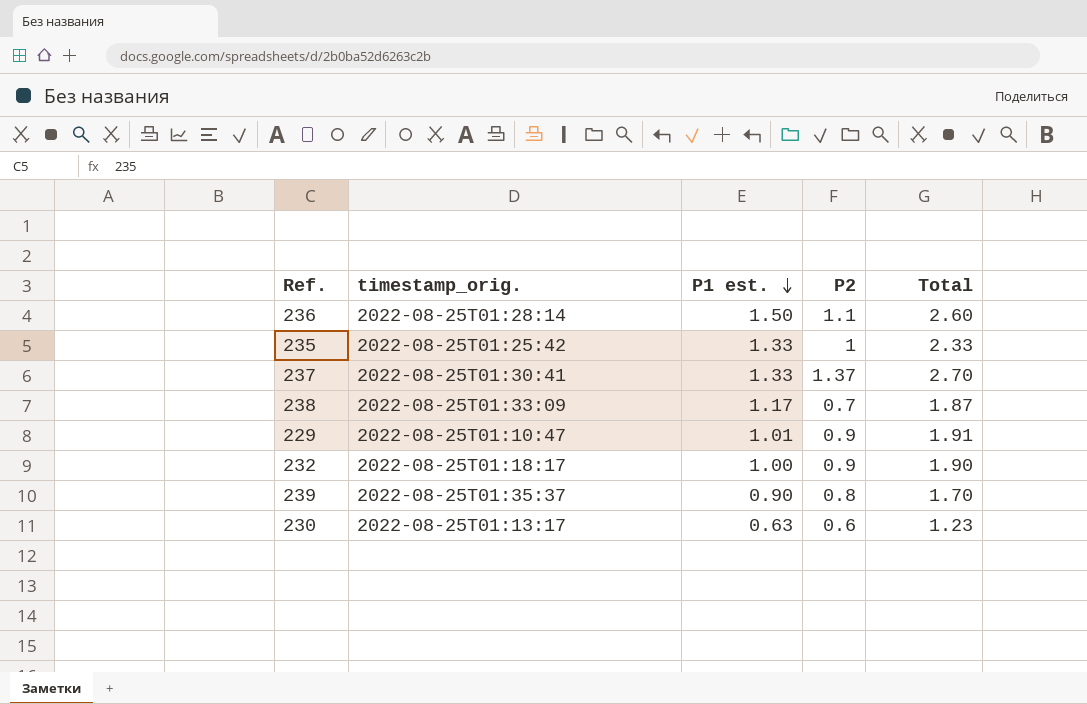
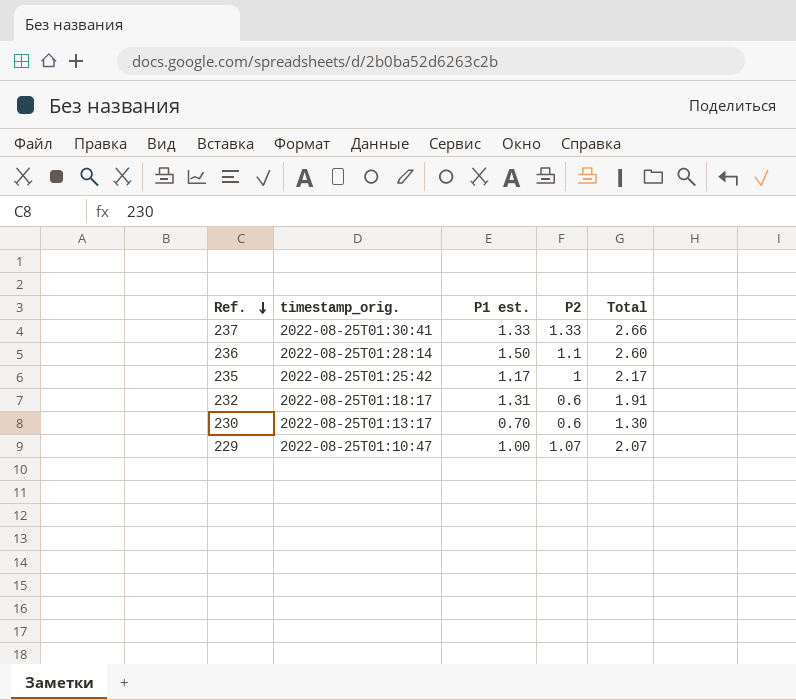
row order: P1 est. descending -> Ref. descending
row 238: 2022-08-25T01:33:09 | 1.17 | 0.7 | 1.87 -> none
row 239: 2022-08-25T01:35:37 | 0.90 | 0.8 | 1.70 -> none
237 | P2: 1.37 -> 1.33
237 | Total: 2.70 -> 2.66
235 | P1 est.: 1.33 -> 1.17
235 | Total: 2.33 -> 2.17
232 | P1 est.: 1.00 -> 1.31
232 | P2: 0.9 -> 0.6
232 | Total: 1.90 -> 1.91
230 | P1 est.: 0.63 -> 0.70
230 | Total: 1.23 -> 1.30
229 | P1 est.: 1.01 -> 1.00
229 | P2: 0.9 -> 1.07
229 | Total: 1.91 -> 2.07

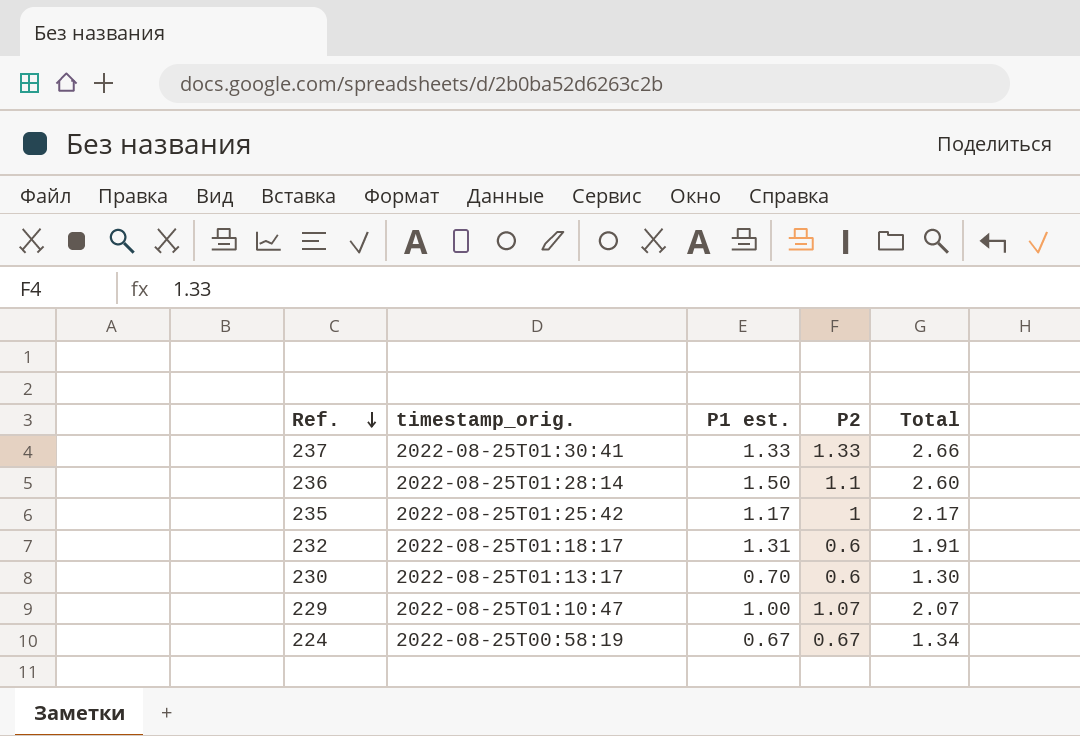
row 224: none -> 2022-08-25T00:58:19 | 0.67 | 0.67 | 1.34

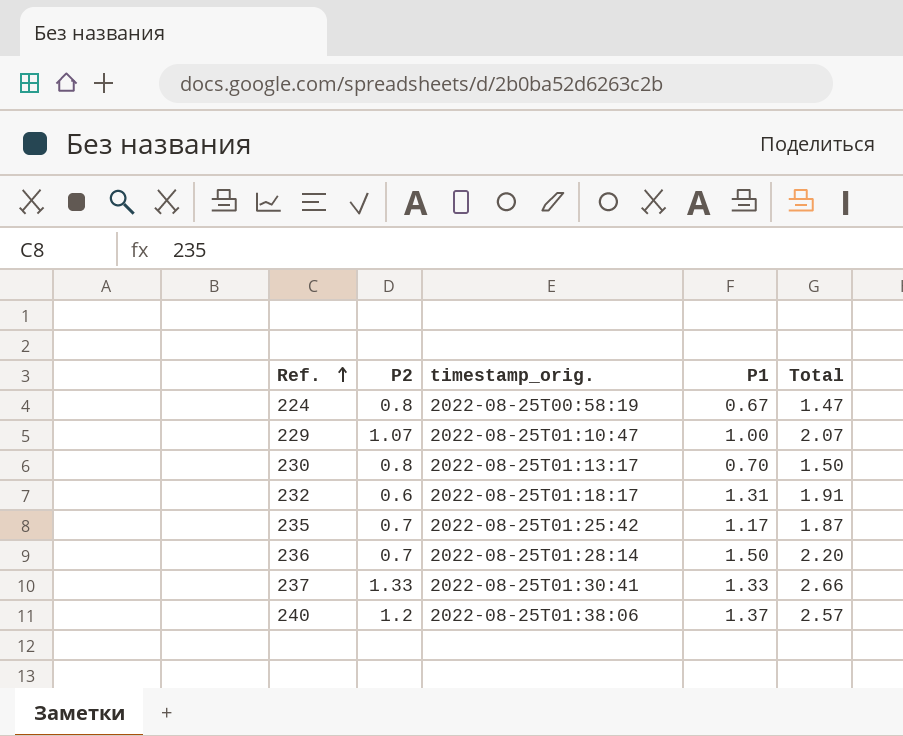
row order: Ref. descending -> Ref. ascending
column P2 | position: 4 -> 2
column name: P1 est. -> P1
224 | P2: 0.67 -> 0.8
224 | Total: 1.34 -> 1.47
230 | P2: 0.6 -> 0.8
230 | Total: 1.30 -> 1.50
235 | P2: 1 -> 0.7
235 | Total: 2.17 -> 1.87
236 | P2: 1.1 -> 0.7
236 | Total: 2.60 -> 2.20
row 240: none -> 1.2 | 2022-08-25T01:38:06 | 1.37 | 2.57

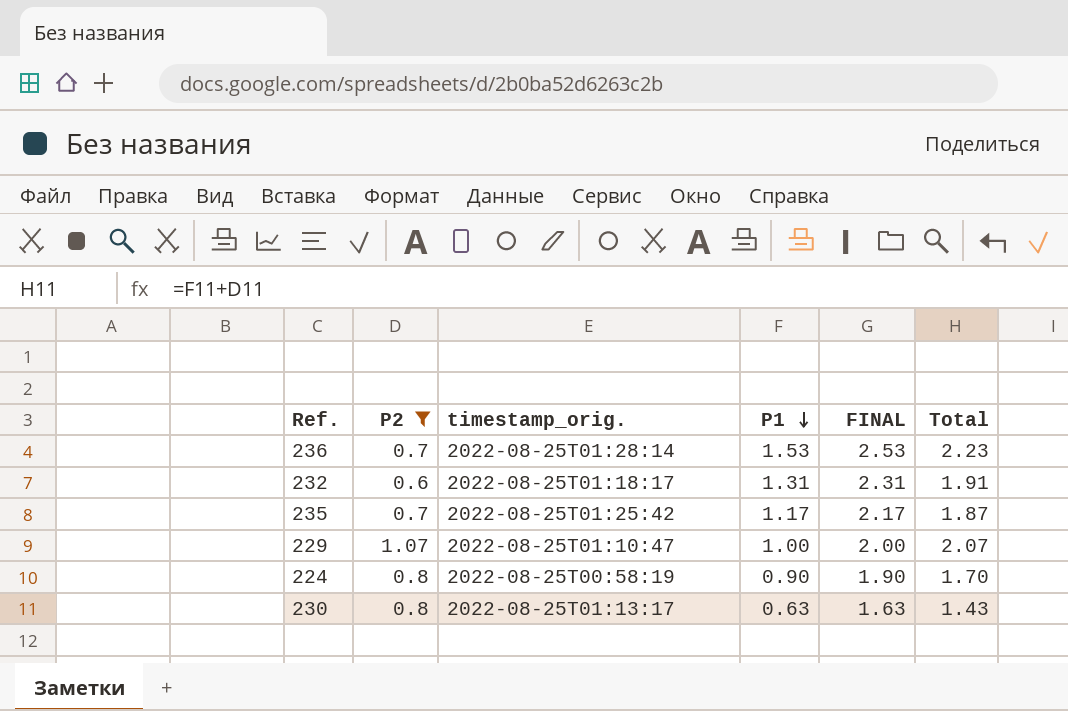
filter: none -> P2 <= 1.07
row order: Ref. ascending -> P1 descending
column FINAL | formula: none -> [P1] + 1
236 | P1: 1.50 -> 1.53
236 | Total: 2.20 -> 2.23
224 | P1: 0.67 -> 0.90
224 | Total: 1.47 -> 1.70
230 | P1: 0.70 -> 0.63
230 | Total: 1.50 -> 1.43

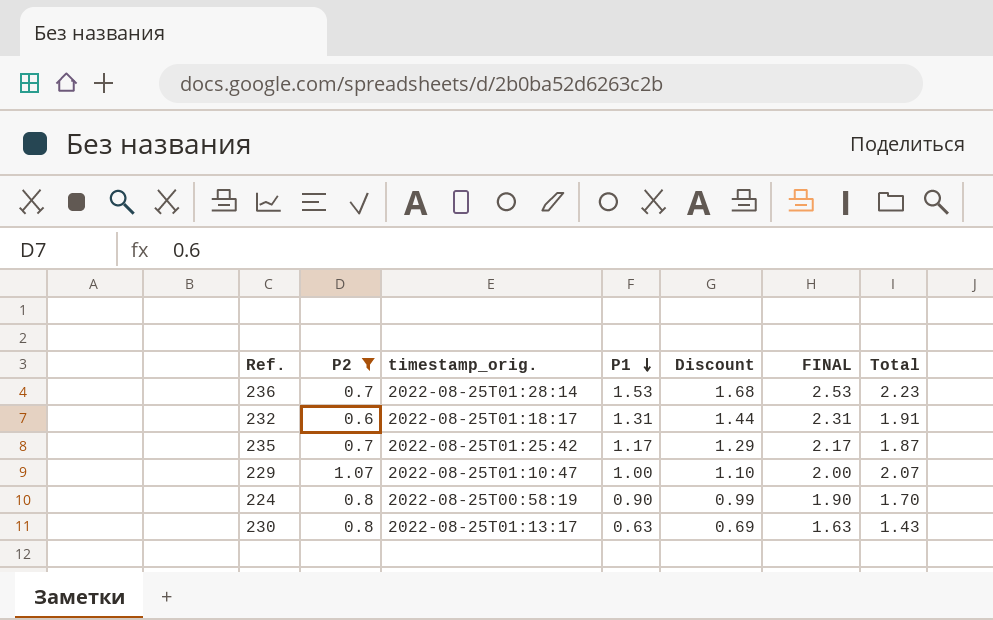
column Discount | formula: none -> [P1] * 1.1

